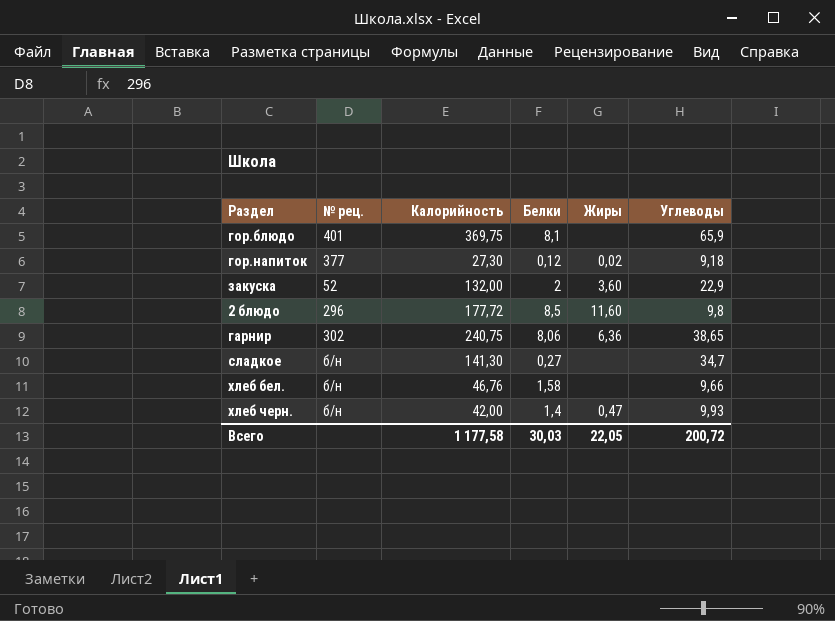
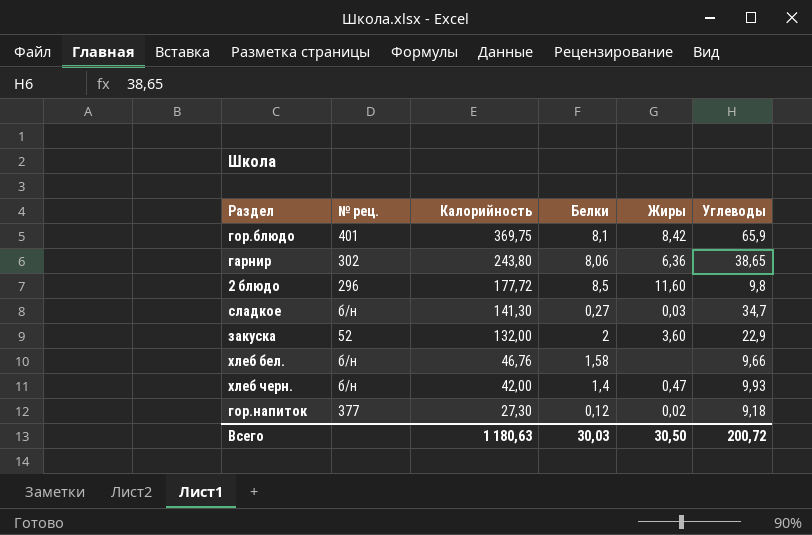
row order: none -> Калорийность descending
гор.блюдо | Жиры: none -> 8,42
гарнир | Калорийность: 240,75 -> 243,80
сладкое | Жиры: none -> 0,03
Всего | Калорийность: 1 177,58 -> 1 180,63
Всего | Жиры: 22,05 -> 30,50

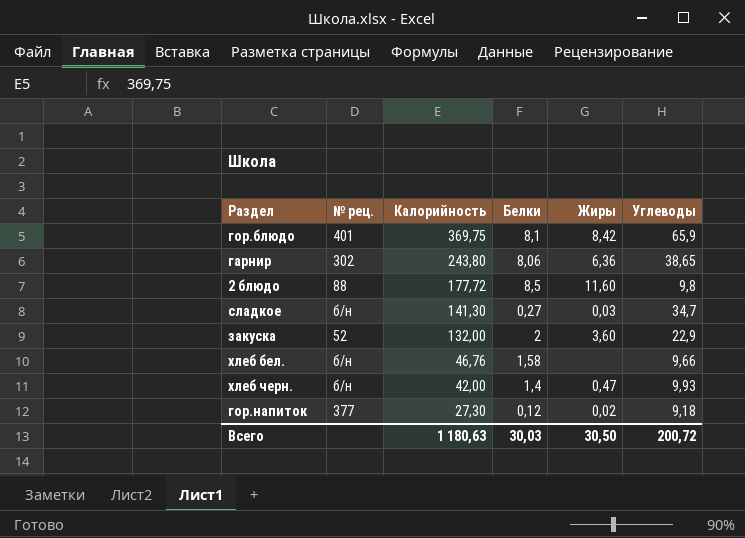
2 блюдо | № рец.: 296 -> 88

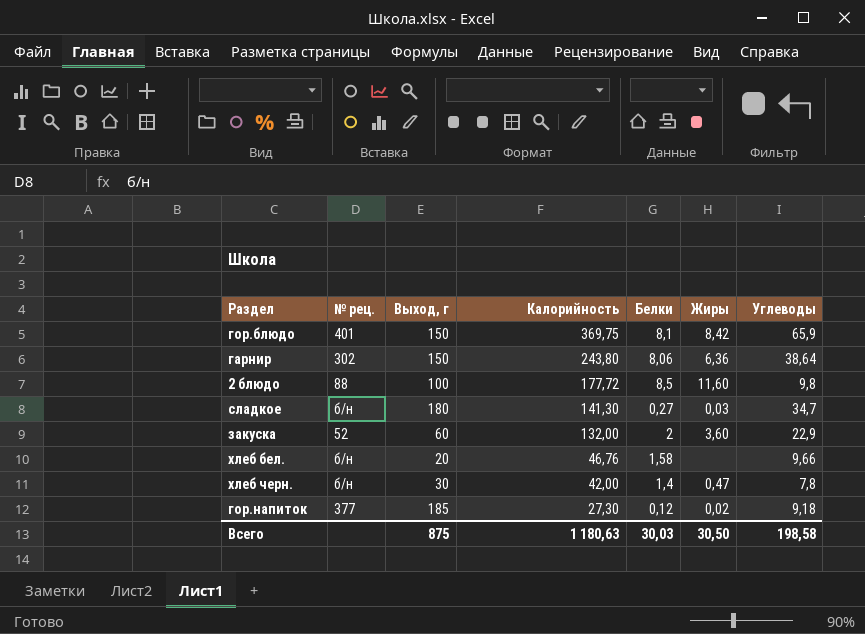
column Выход, г | position: none -> 3
гарнир | Углеводы: 38,65 -> 38,64
хлеб черн. | Углеводы: 9,93 -> 7,8
Всего | Углеводы: 200,72 -> 198,58

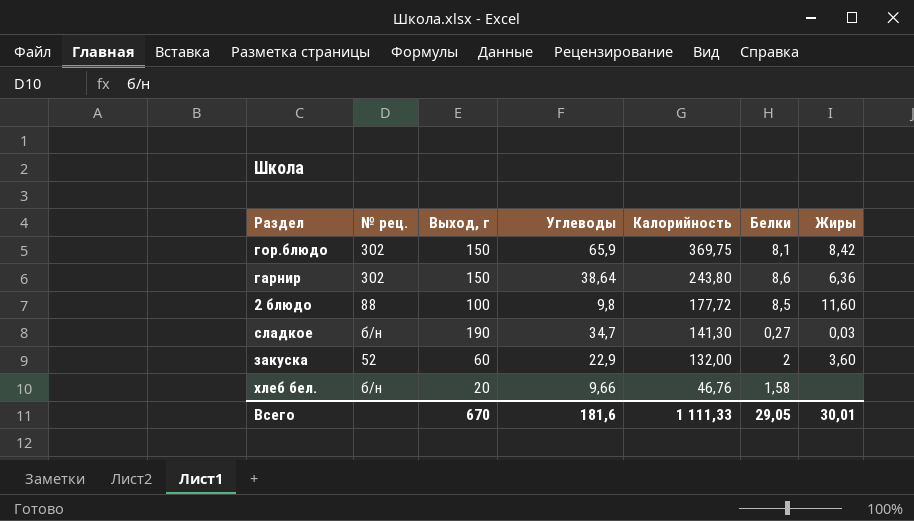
column Углеводы | position: 7 -> 4
row хлеб черн.: б/н | 30 | 42,00 | 1,4 | 0,47 | 7,8 -> none
row гор.напиток: 377 | 185 | 27,30 | 0,12 | 0,02 | 9,18 -> none
гор.блюдо | № рец.: 401 -> 302
гарнир | Белки: 8,06 -> 8,6
сладкое | Выход, г: 180 -> 190
Всего | Выход, г: 875 -> 670
Всего | Углеводы: 198,58 -> 181,6
Всего | Калорийность: 1 180,63 -> 1 111,33
Всего | Белки: 30,03 -> 29,05
Всего | Жиры: 30,50 -> 30,01

